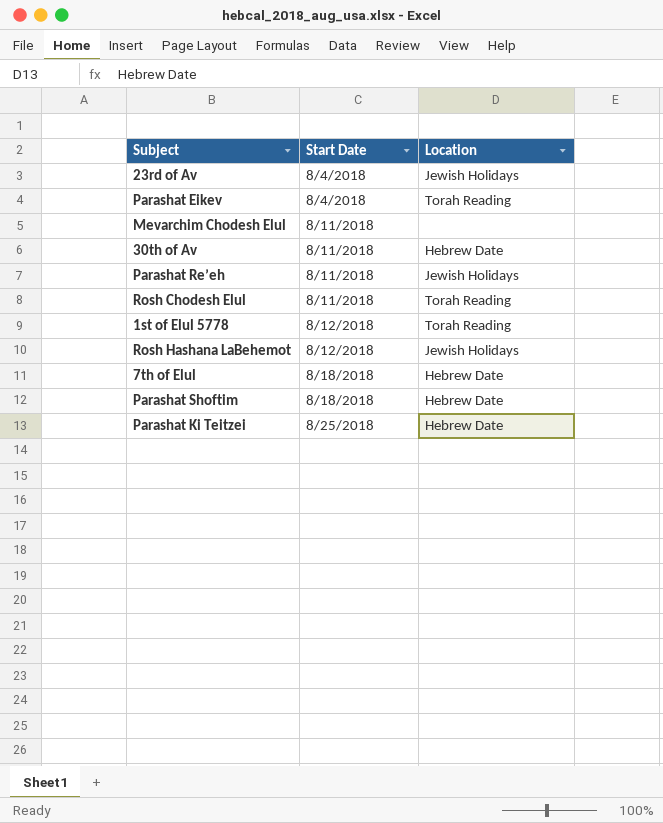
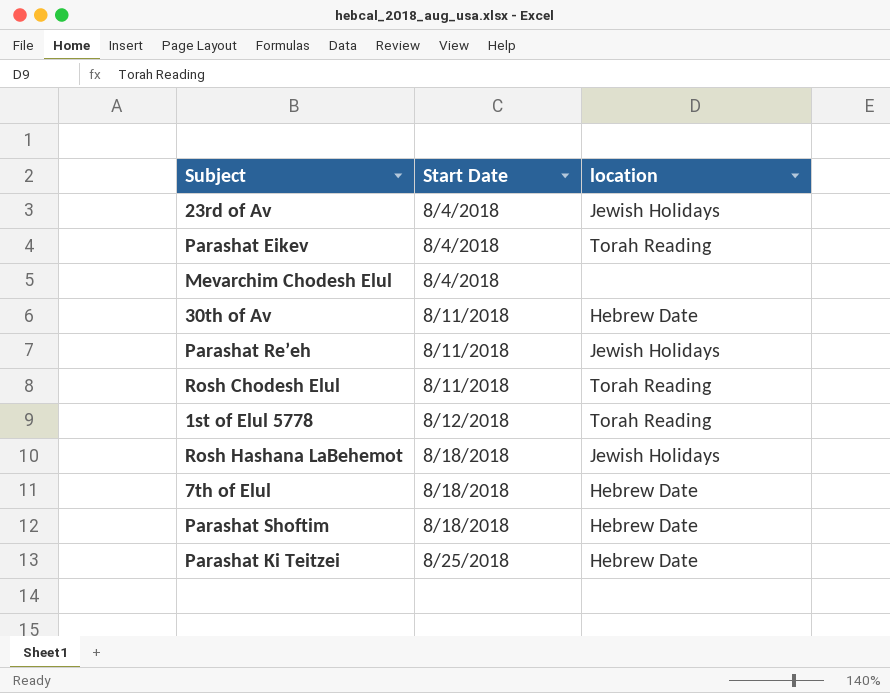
column name: Location -> location
Mevarchim Chodesh Elul | Start Date: 8/11/2018 -> 8/4/2018
Rosh Hashana LaBehemot | Start Date: 8/12/2018 -> 8/18/2018

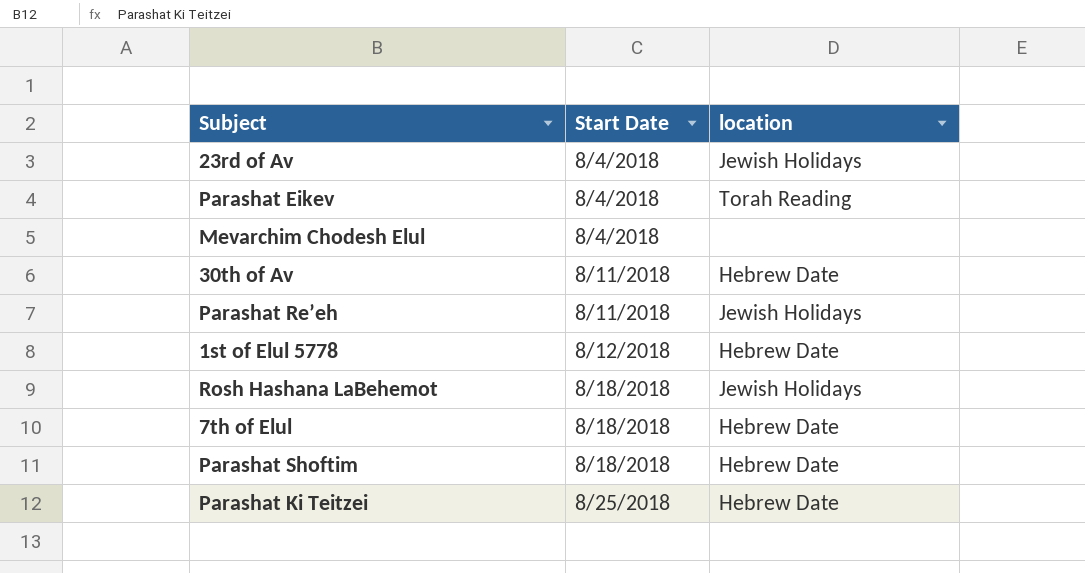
row Rosh Chodesh Elul: 8/11/2018 | Torah Reading -> none
1st of Elul 5778 | location: Torah Reading -> Hebrew Date

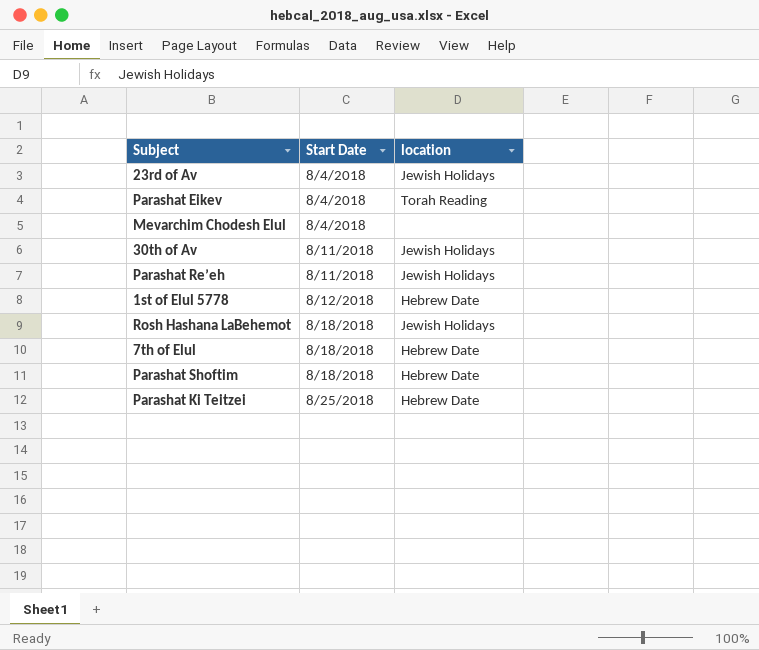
30th of Av | location: Hebrew Date -> Jewish Holidays

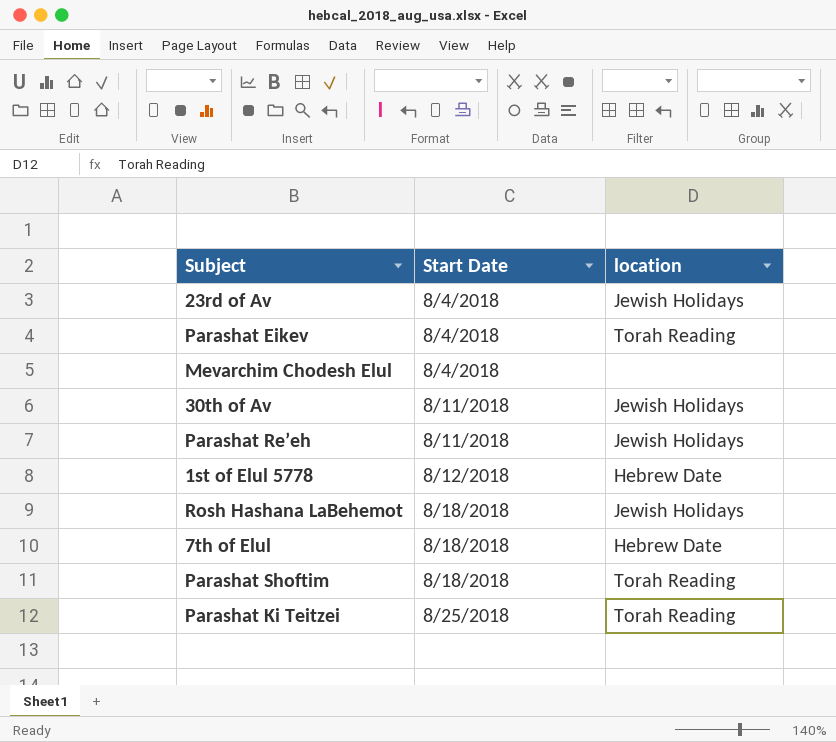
Parashat Shoftim | location: Hebrew Date -> Torah Reading
Parashat Ki Teitzei | location: Hebrew Date -> Torah Reading

